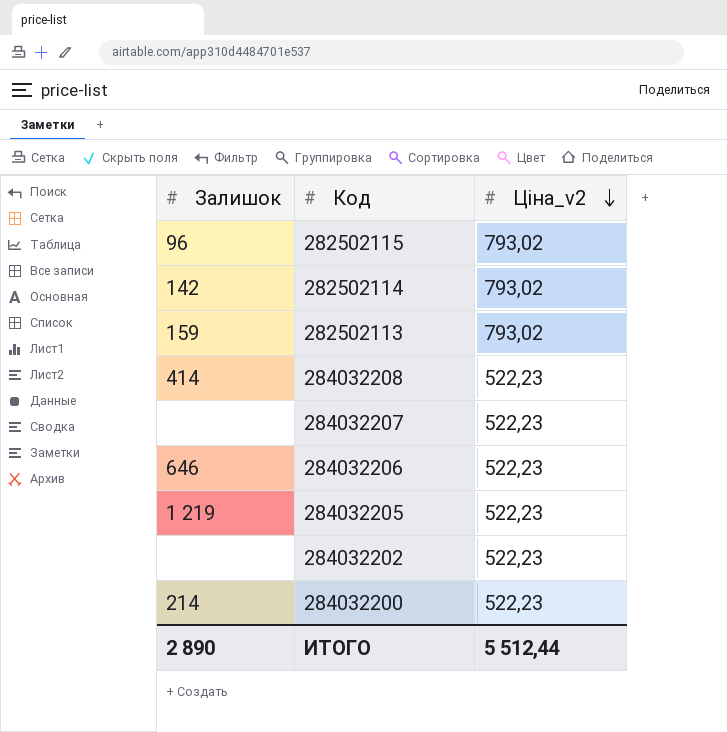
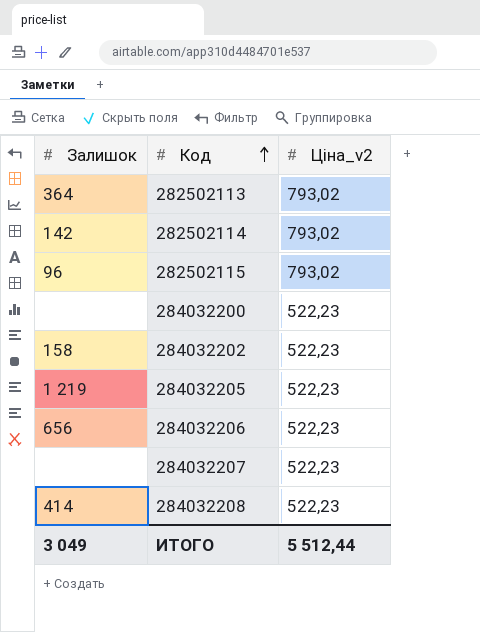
row order: Ціна_v2 descending -> Код ascending
282502113 | Залишок: 159 -> 364
284032200 | Залишок: 214 -> none
284032202 | Залишок: none -> 158
284032206 | Залишок: 646 -> 656
ИТОГО | Залишок: 2 890 -> 3 049

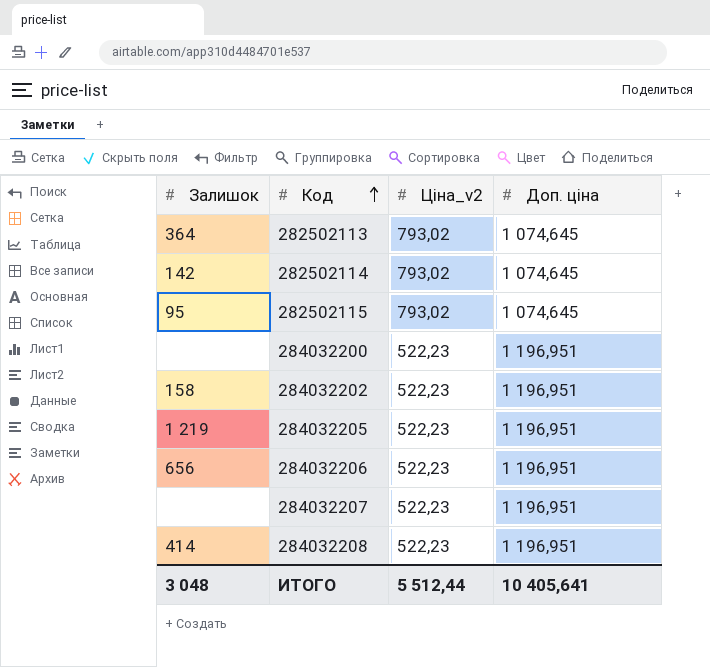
column Доп. ціна | position: none -> 4
282502115 | Залишок: 96 -> 95
ИТОГО | Залишок: 3 049 -> 3 048

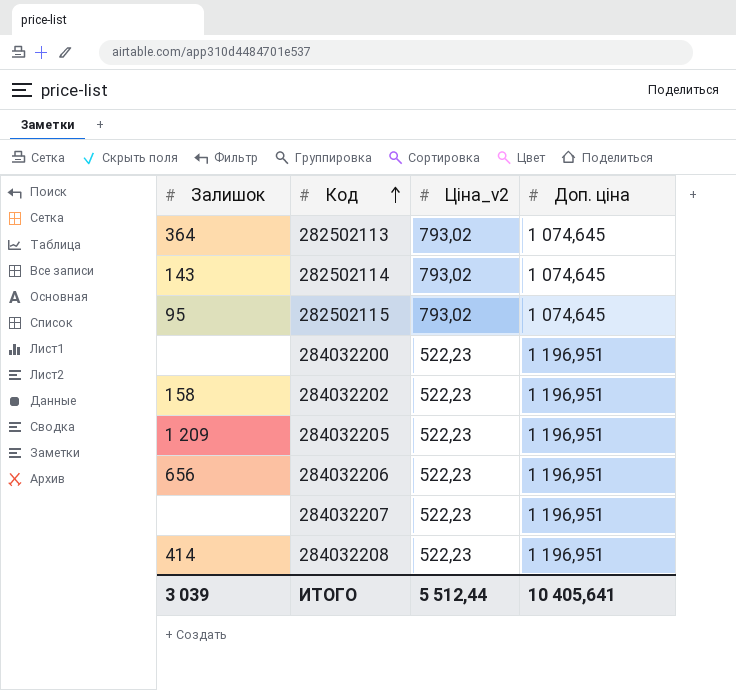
282502114 | Залишок: 142 -> 143
284032205 | Залишок: 1 219 -> 1 209
ИТОГО | Залишок: 3 048 -> 3 039

